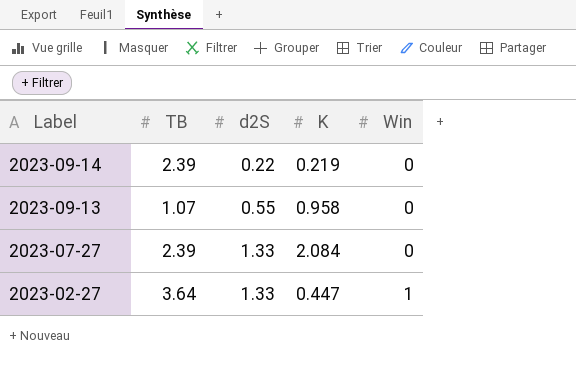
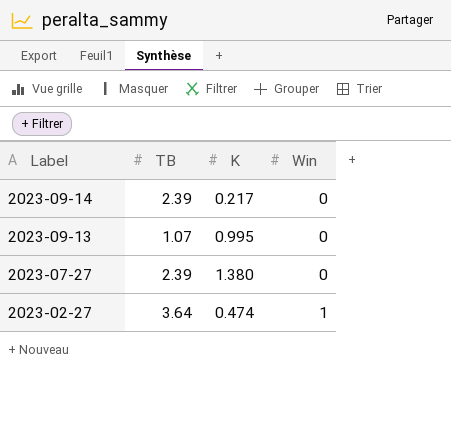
column d2S | position: 3 -> none
2023-09-14 | K: 0.219 -> 0.217
2023-09-13 | K: 0.958 -> 0.995
2023-07-27 | K: 2.084 -> 1.380
2023-02-27 | K: 0.447 -> 0.474

